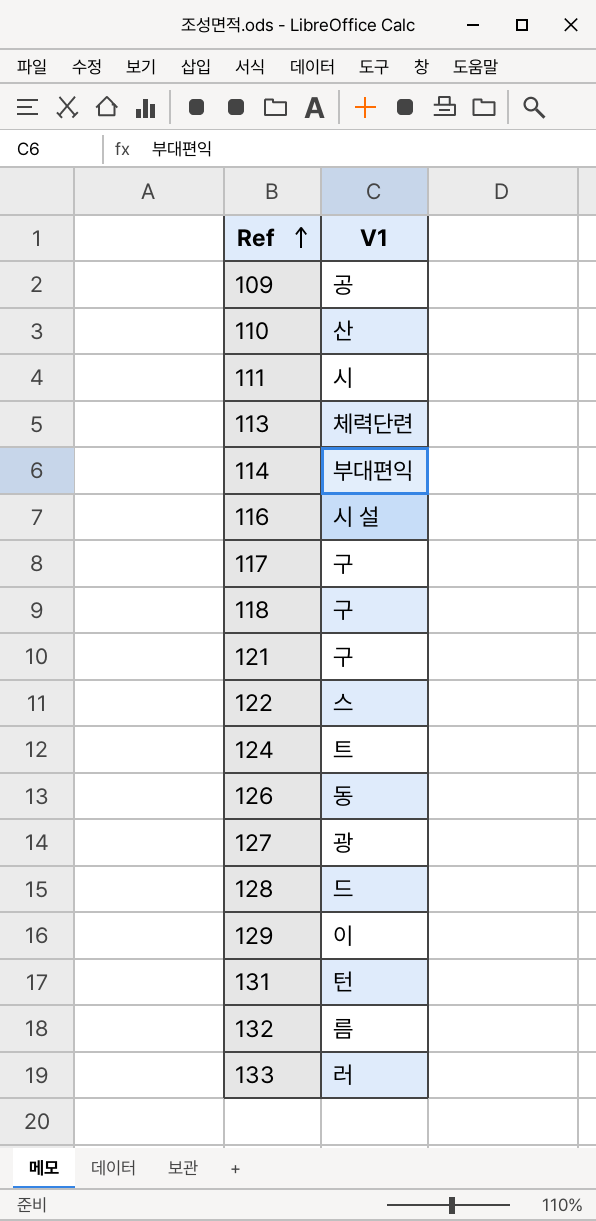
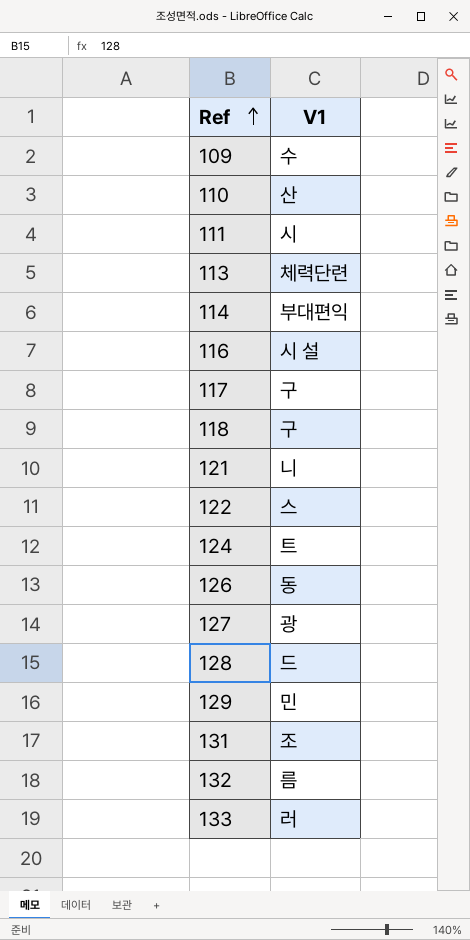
109 | V1: 공 -> 수
121 | V1: 구 -> 니
129 | V1: 이 -> 민
131 | V1: 턴 -> 조

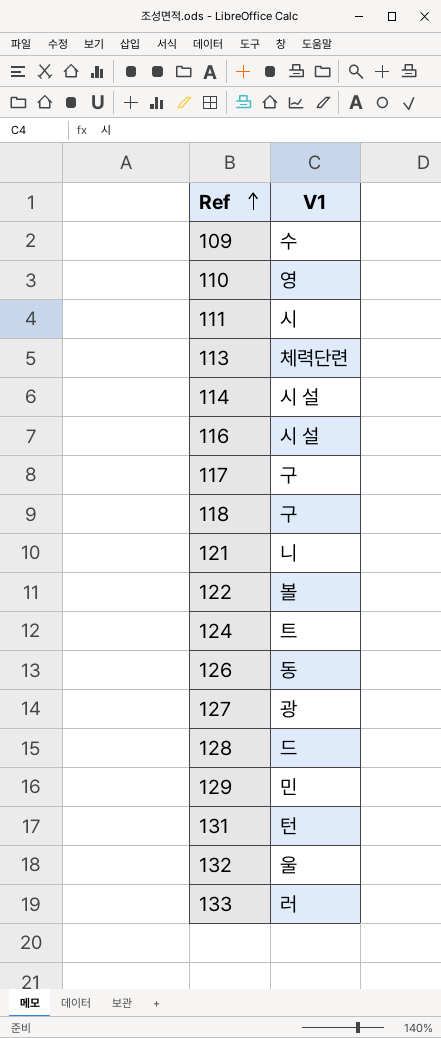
110 | V1: 산 -> 영
114 | V1: 부대편익 -> 시 설
122 | V1: 스 -> 볼
131 | V1: 조 -> 턴
132 | V1: 름 -> 울

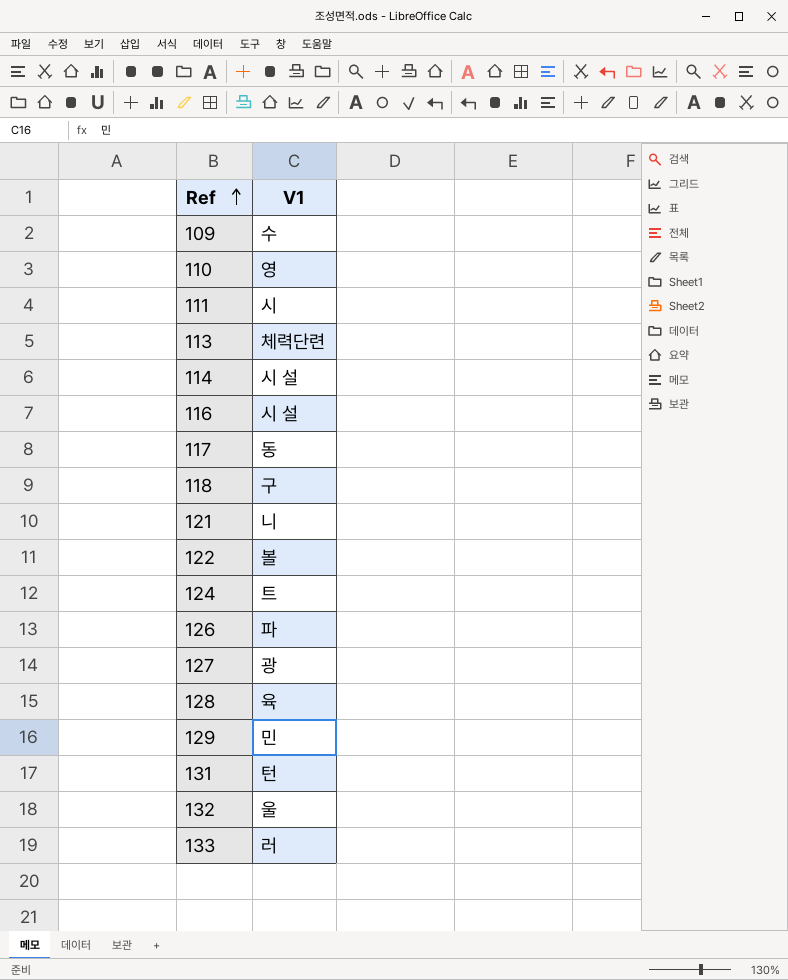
117 | V1: 구 -> 동
126 | V1: 동 -> 파
128 | V1: 드 -> 육

